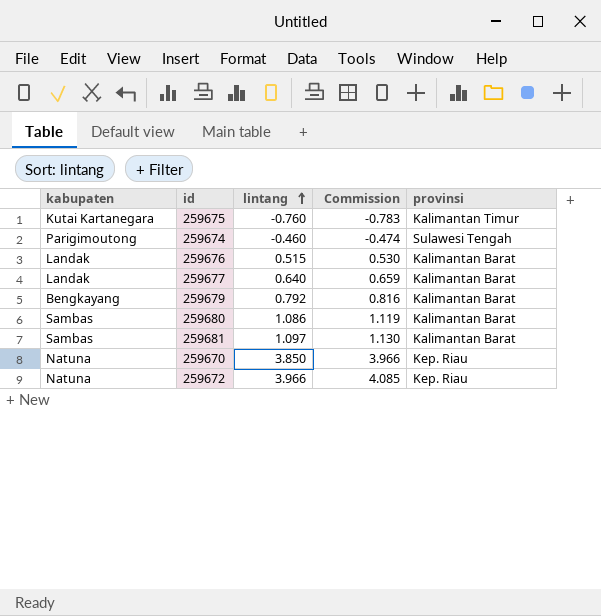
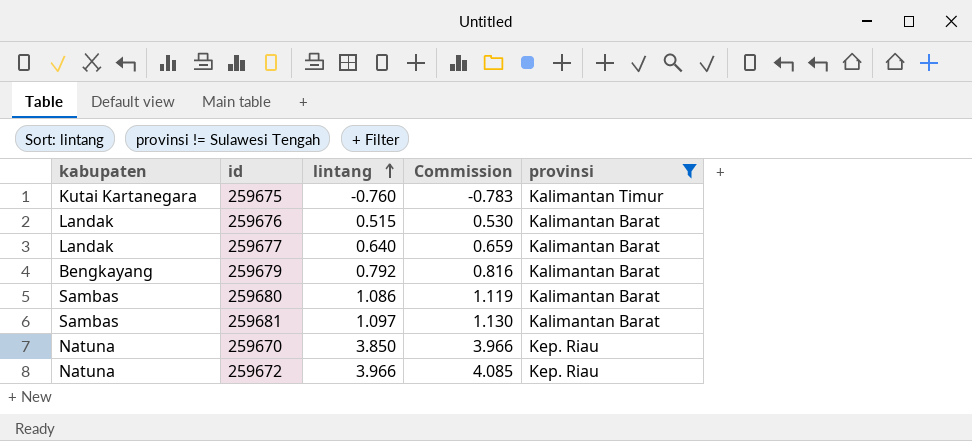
filter: none -> provinsi != Sulawesi Tengah

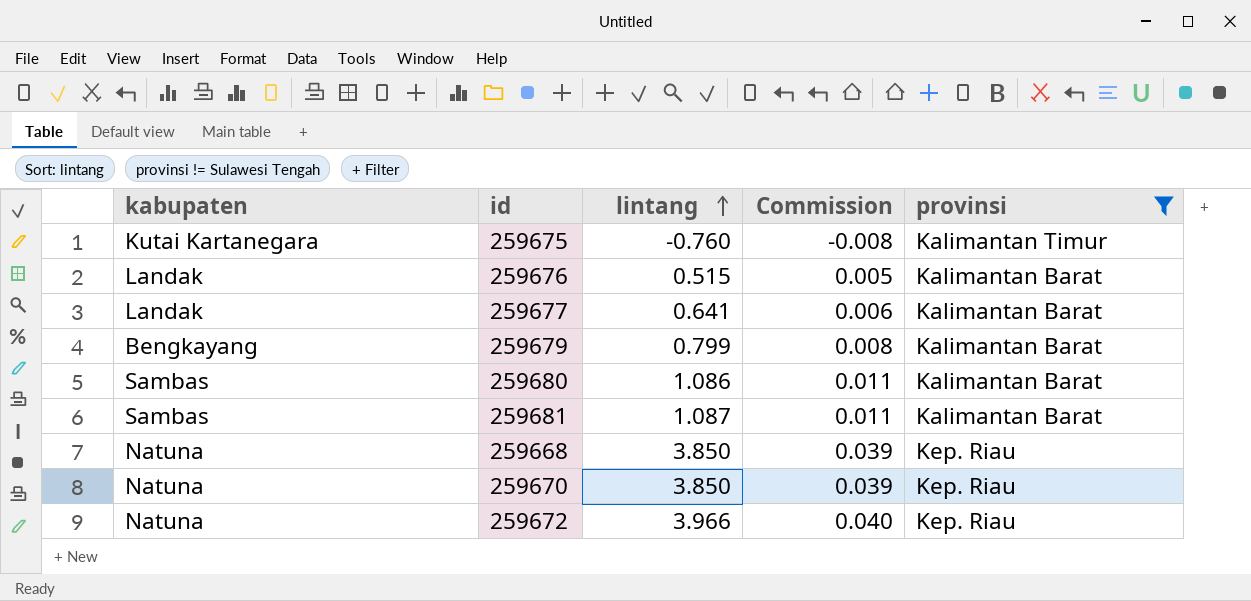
column Commission | formula: [lintang] * 1.03 -> [lintang] * 0.01
259677 | lintang: 0.640 -> 0.641
259679 | lintang: 0.792 -> 0.799
259681 | lintang: 1.097 -> 1.087
row 259668: none -> Natuna | 3.850 | 0.039 | Kep. Riau

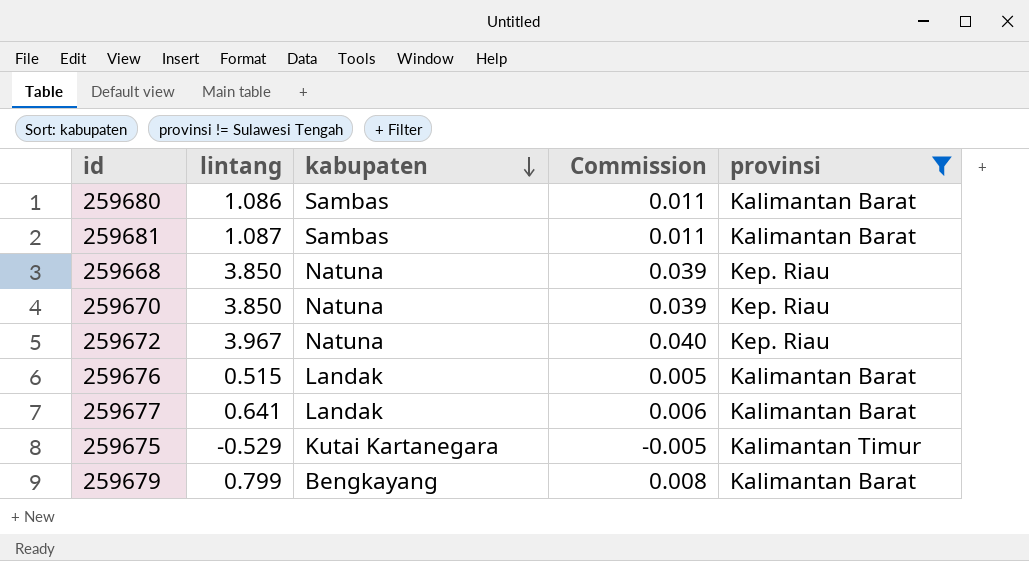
row order: lintang ascending -> kabupaten descending
column kabupaten | position: 1 -> 3
259672 | lintang: 3.966 -> 3.967
259675 | lintang: -0.760 -> -0.529
259675 | Commission: -0.008 -> -0.005

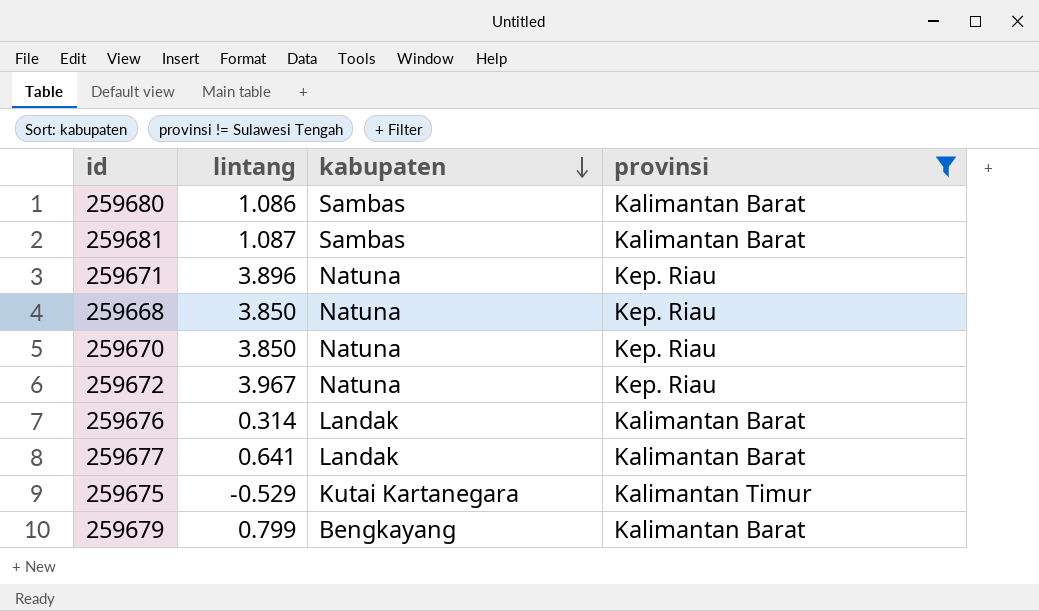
column Commission | formula: [lintang] * 0.01 -> none
row 259671: none -> 3.896 | Natuna | Kep. Riau
259676 | lintang: 0.515 -> 0.314

